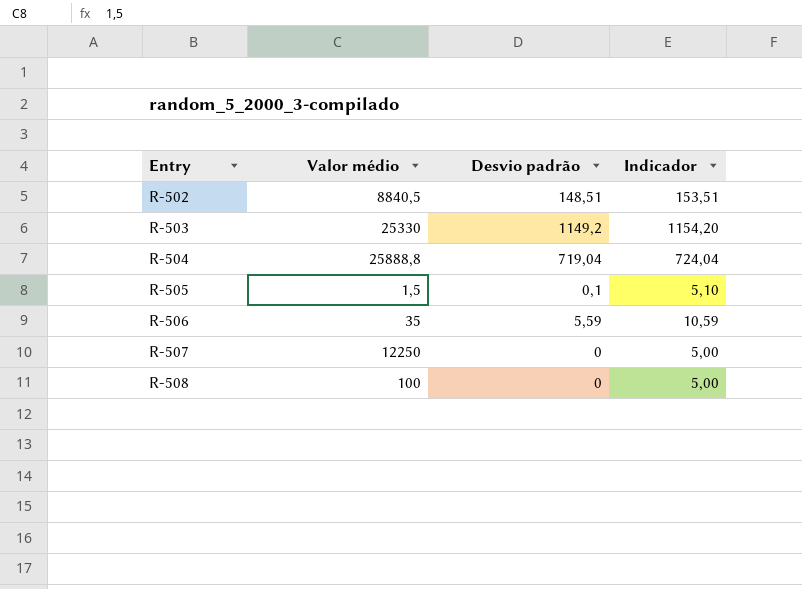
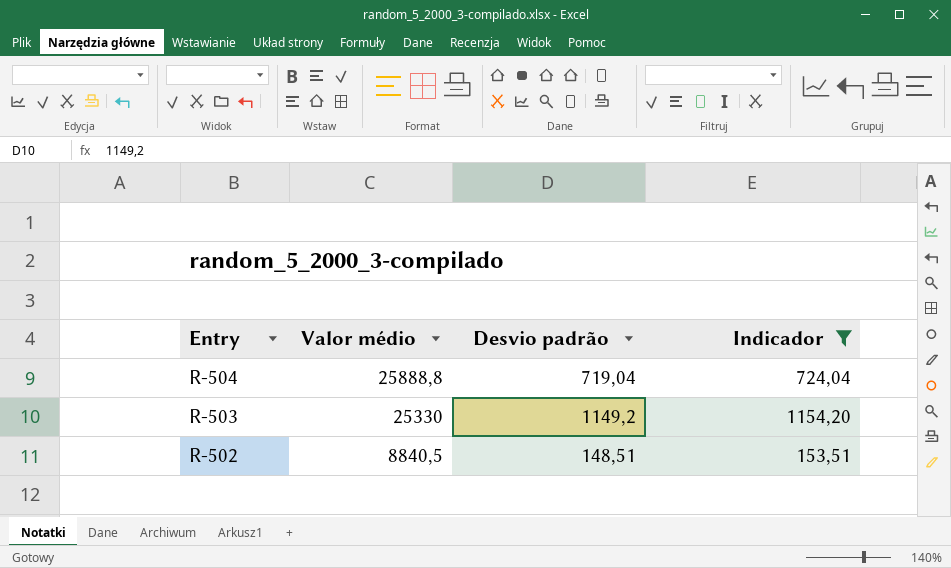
filter: none -> Indicador >= 153,51
row order: Entry ascending -> Entry descending

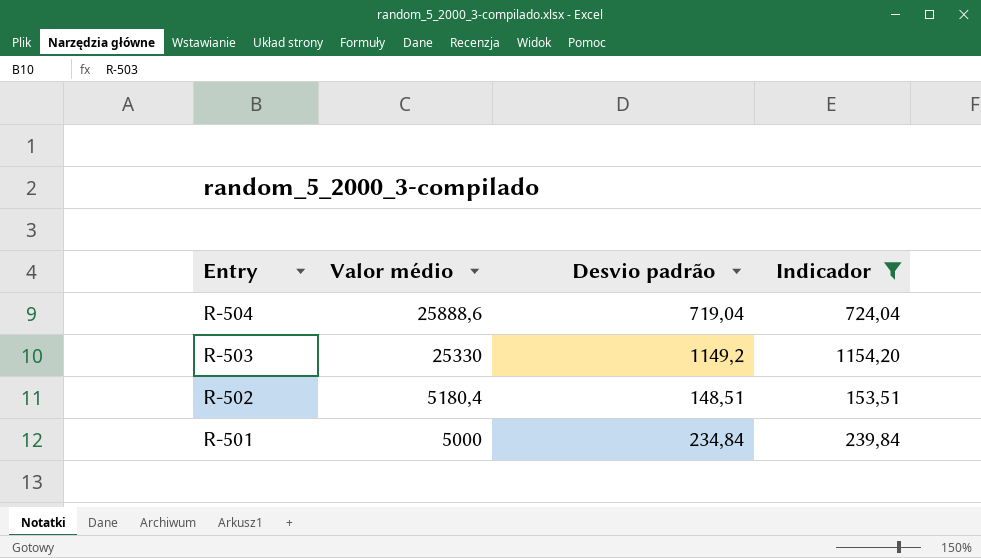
R-504 | Valor médio: 25888,8 -> 25888,6
R-502 | Valor médio: 8840,5 -> 5180,4
row R-501: none -> 5000 | 234,84 | 239,84

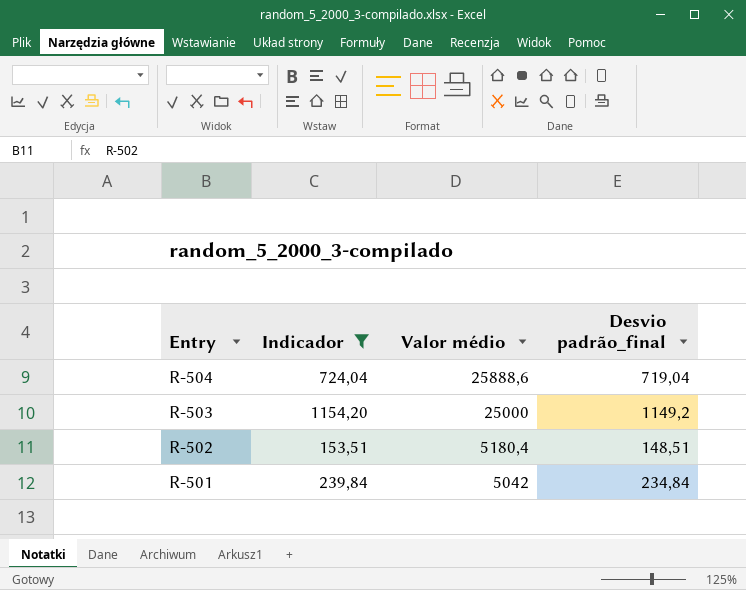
column Indicador | position: 4 -> 2
column name: Desvio padrão -> Desvio padrão_final
R-503 | Valor médio: 25330 -> 25000
R-501 | Valor médio: 5000 -> 5042

